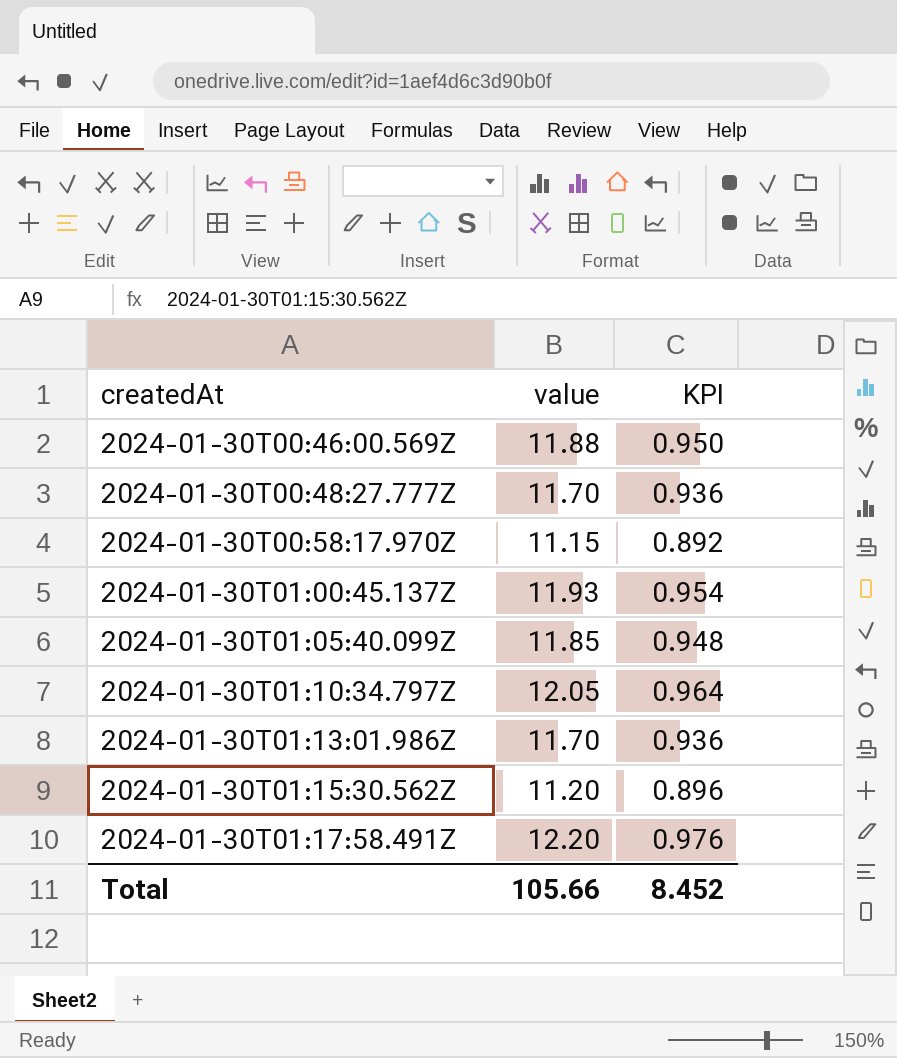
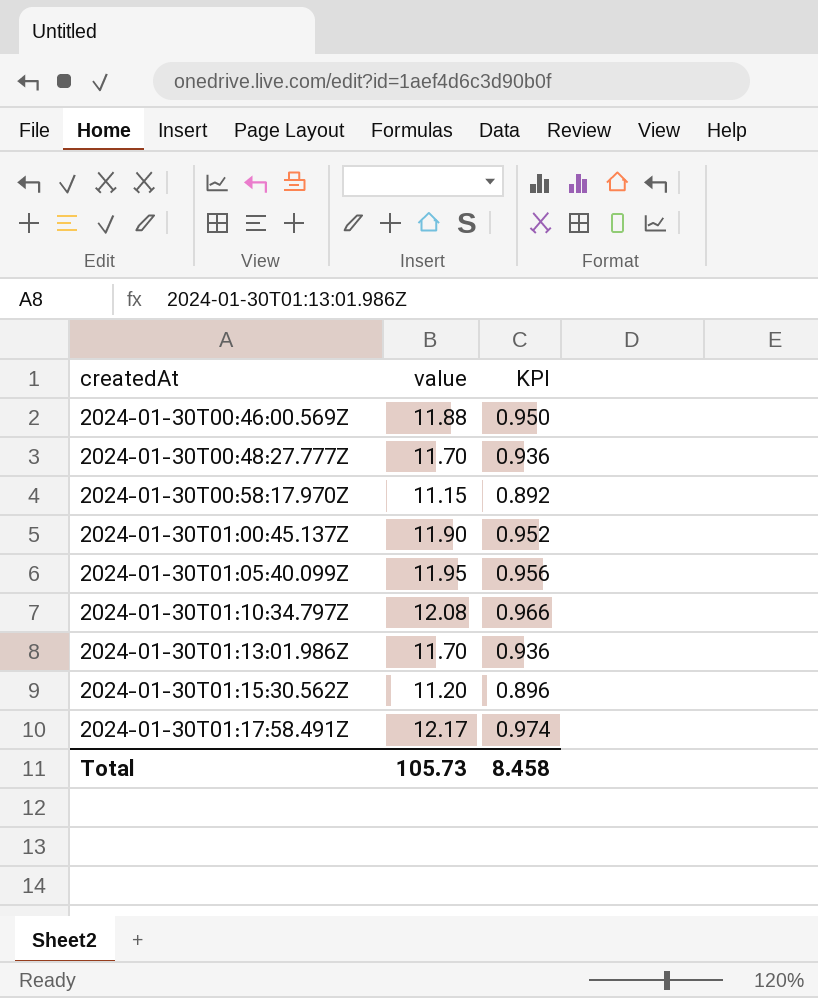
2024-01-30T01:00:45.137Z | value: 11.93 -> 11.90
2024-01-30T01:00:45.137Z | KPI: 0.954 -> 0.952
2024-01-30T01:05:40.099Z | value: 11.85 -> 11.95
2024-01-30T01:05:40.099Z | KPI: 0.948 -> 0.956
2024-01-30T01:10:34.797Z | value: 12.05 -> 12.08
2024-01-30T01:10:34.797Z | KPI: 0.964 -> 0.966
2024-01-30T01:17:58.491Z | value: 12.20 -> 12.17
2024-01-30T01:17:58.491Z | KPI: 0.976 -> 0.974
Total | value: 105.66 -> 105.73
Total | KPI: 8.452 -> 8.458

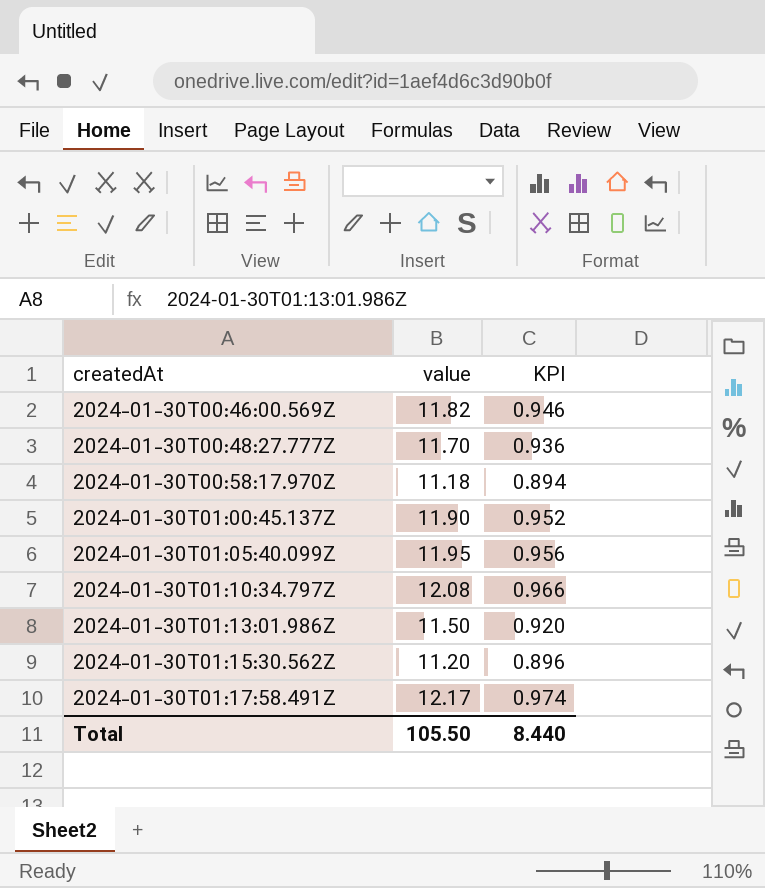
2024-01-30T00:46:00.569Z | value: 11.88 -> 11.82
2024-01-30T00:46:00.569Z | KPI: 0.950 -> 0.946
2024-01-30T00:58:17.970Z | value: 11.15 -> 11.18
2024-01-30T00:58:17.970Z | KPI: 0.892 -> 0.894
2024-01-30T01:13:01.986Z | value: 11.70 -> 11.50
2024-01-30T01:13:01.986Z | KPI: 0.936 -> 0.920
Total | value: 105.73 -> 105.50
Total | KPI: 8.458 -> 8.440

